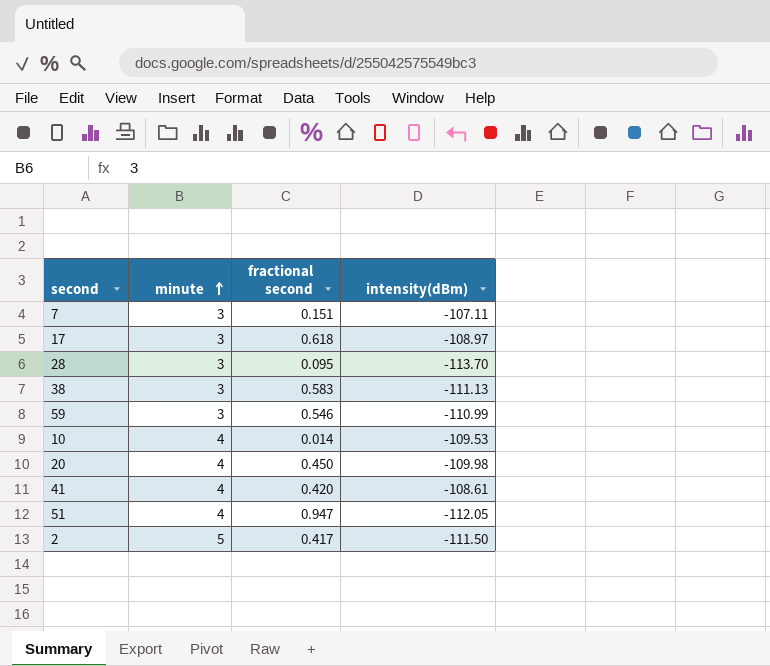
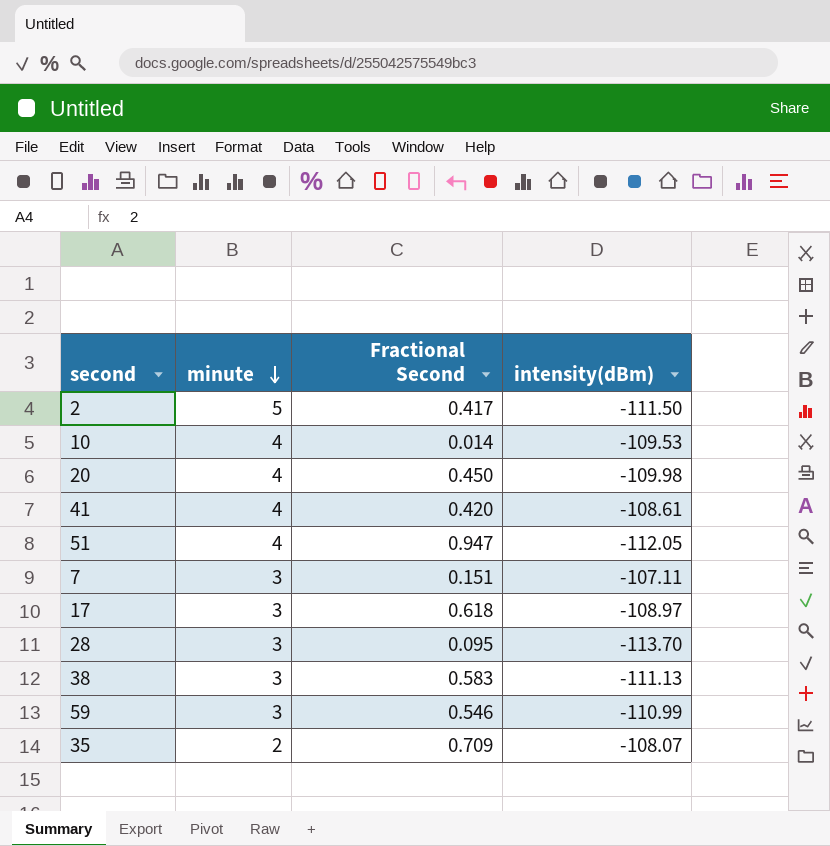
row order: minute ascending -> minute descending
column name: fractional second -> Fractional Second
row 35: none -> 2 | 0.709 | -108.07

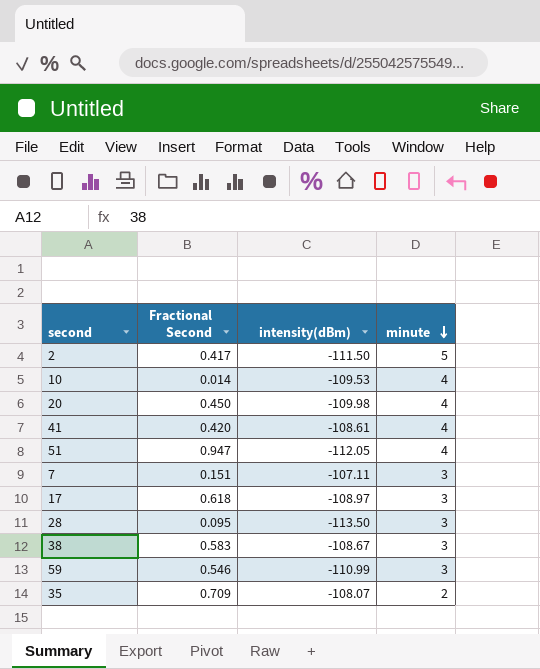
column minute | position: 2 -> 4
28 | intensity(dBm): -113.70 -> -113.50
38 | intensity(dBm): -111.13 -> -108.67

